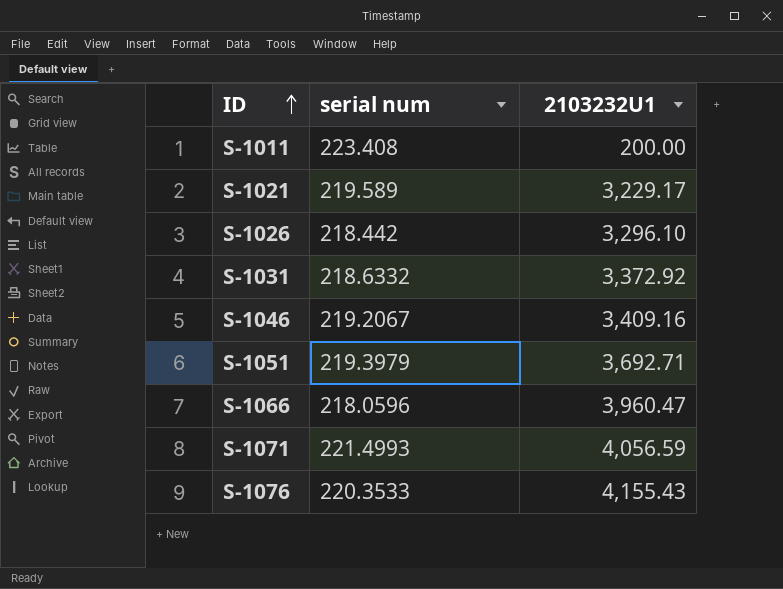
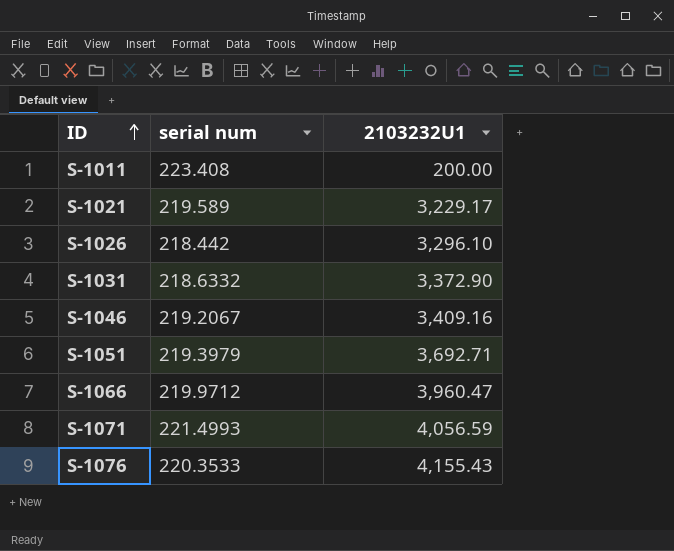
S-1031 | 2103232U1: 3,372.92 -> 3,372.90
S-1066 | serial num: 218.0596 -> 219.9712

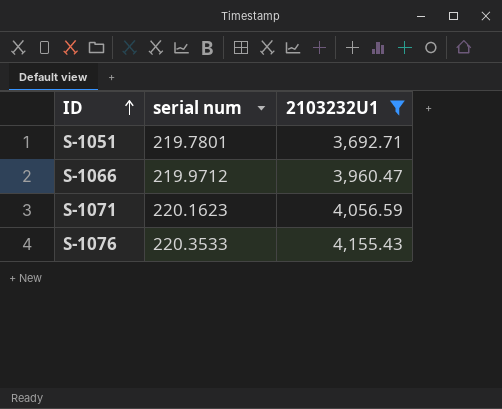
filter: none -> 2103232U1 >= 3,692.71
S-1051 | serial num: 219.3979 -> 219.7801
S-1071 | serial num: 221.4993 -> 220.1623

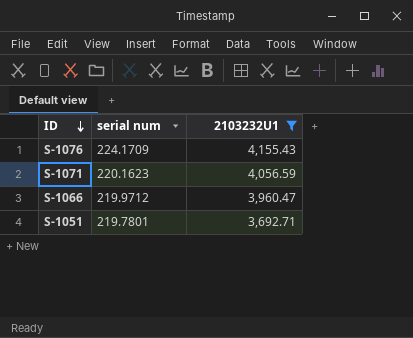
row order: ID ascending -> ID descending
S-1076 | serial num: 220.3533 -> 224.1709

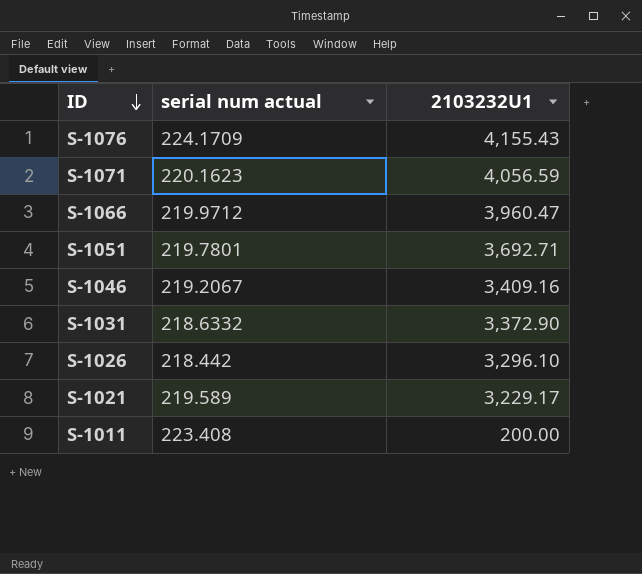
filter: 2103232U1 >= 3,692.71 -> none
column name: serial num -> serial num actual

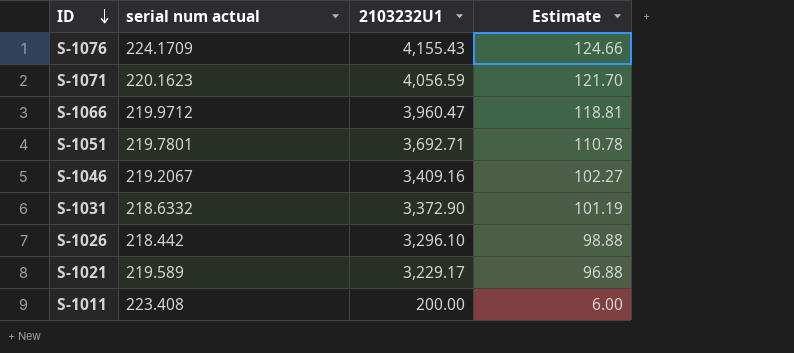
column Estimate | formula: none -> [2103232U1] * 0.03

